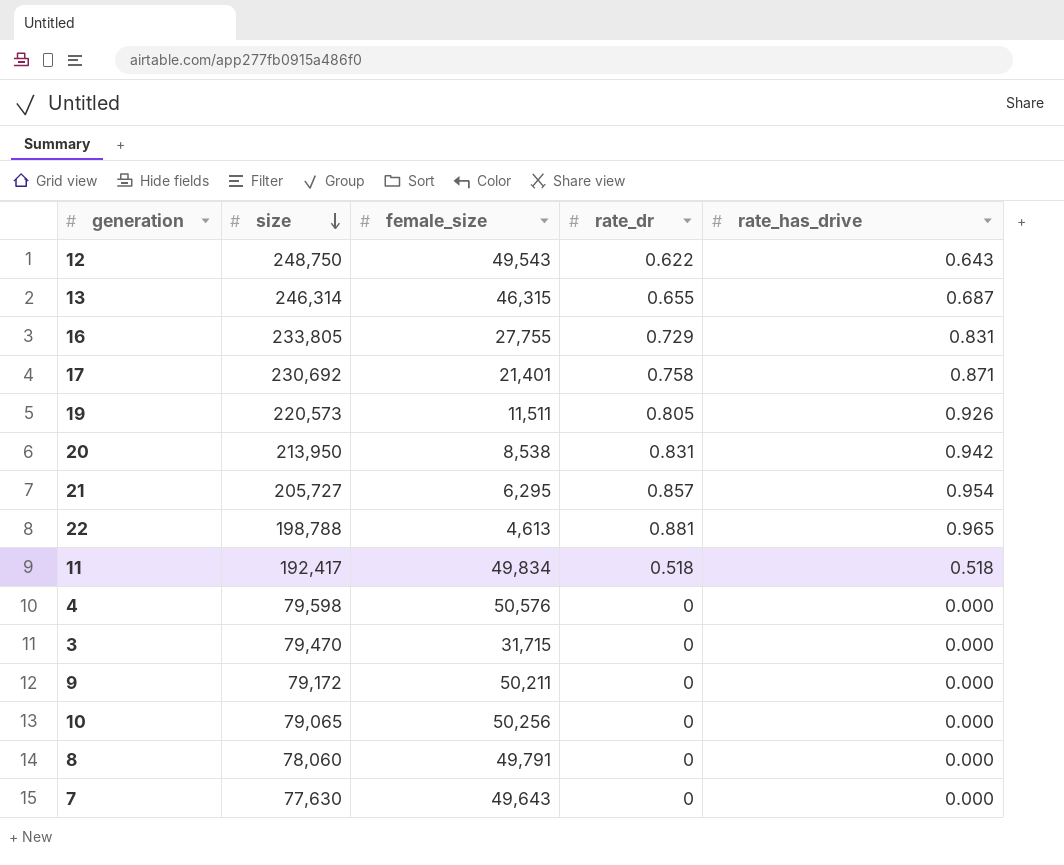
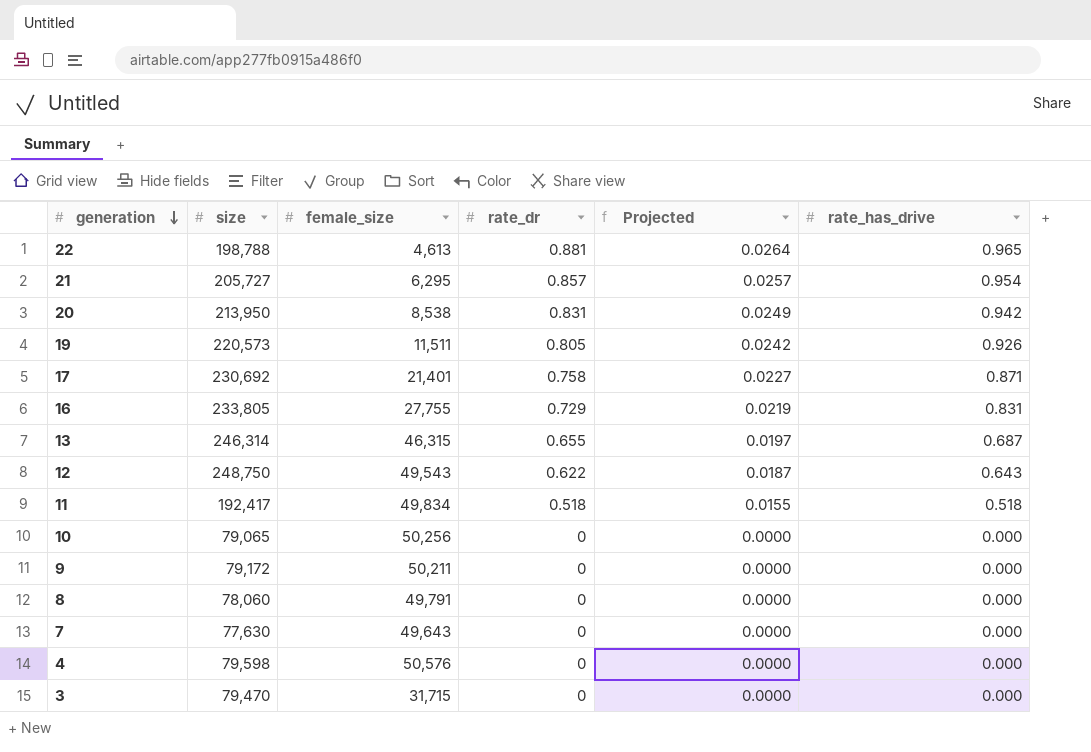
row order: size descending -> generation descending
column Projected | formula: none -> [rate_dr] * 0.03

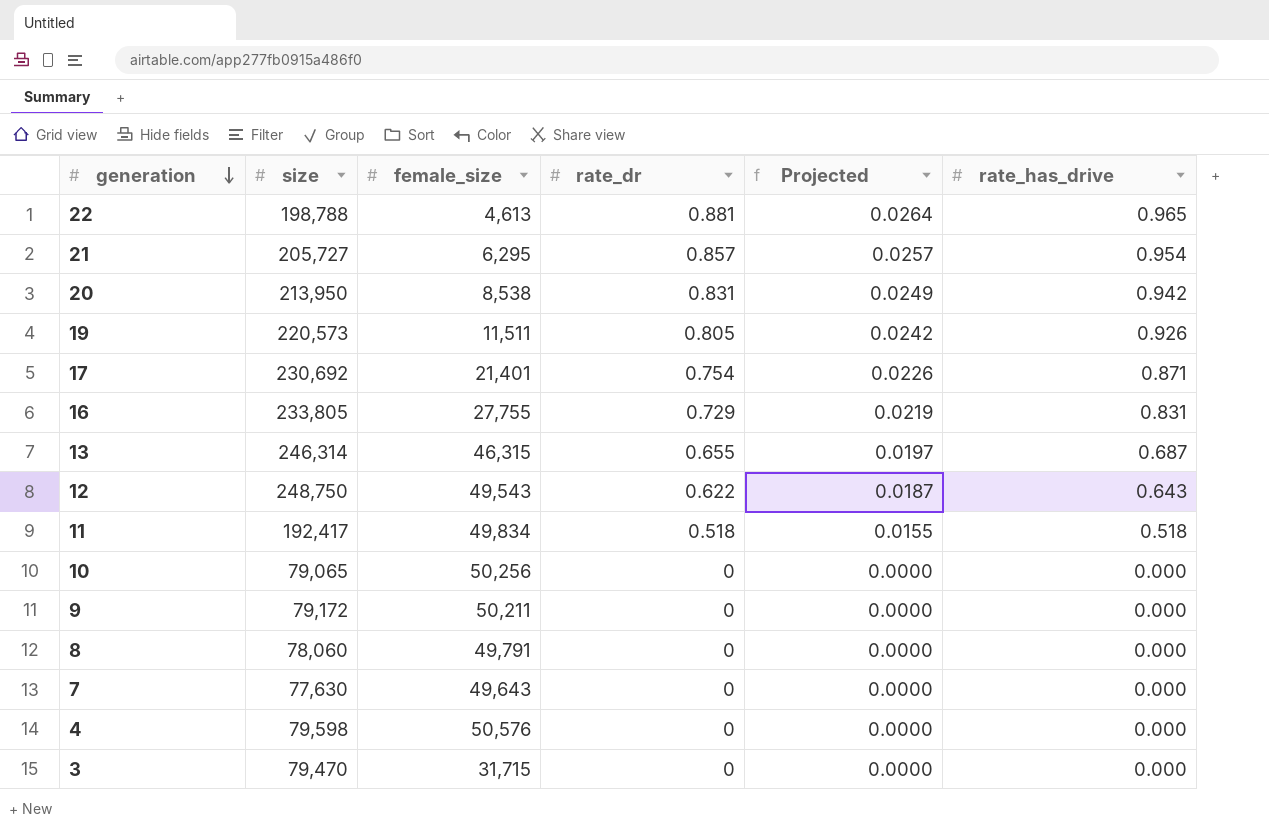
17 | rate_dr: 0.758 -> 0.754
17 | Projected: 0.0227 -> 0.0226

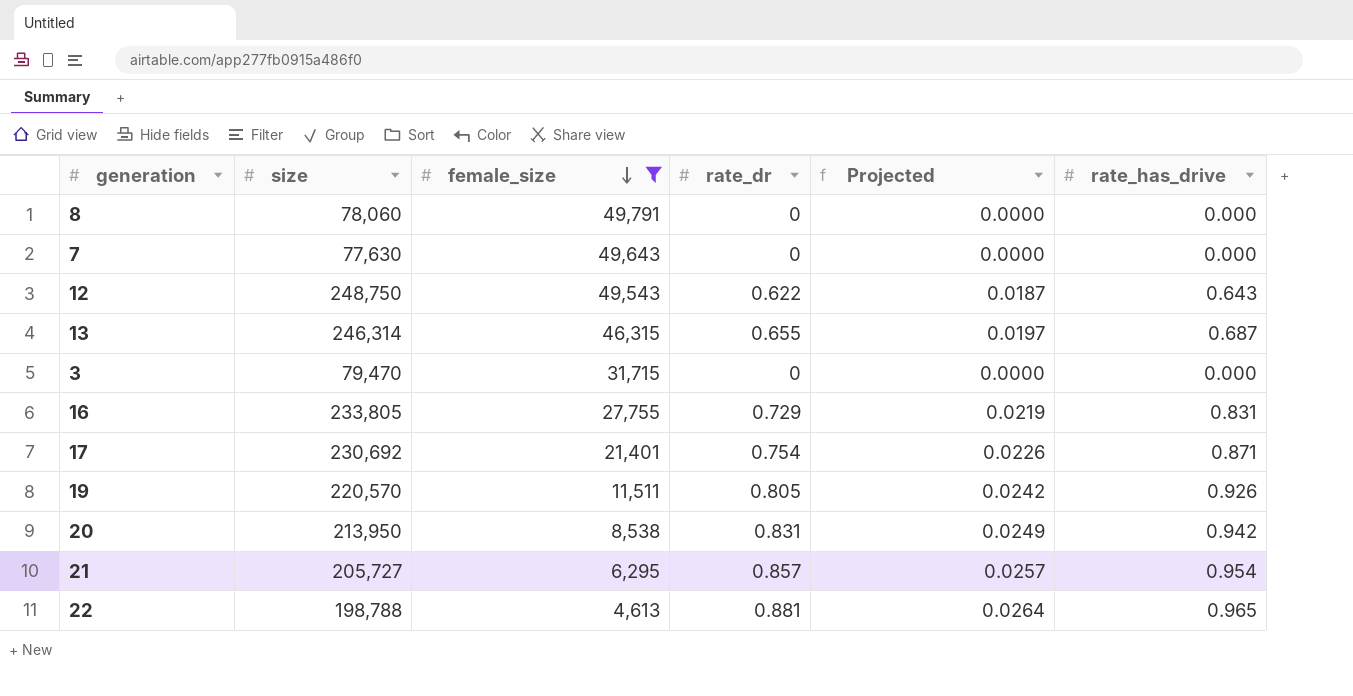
filter: none -> female_size <= 49,791
row order: generation descending -> female_size descending
19 | size: 220,573 -> 220,570

